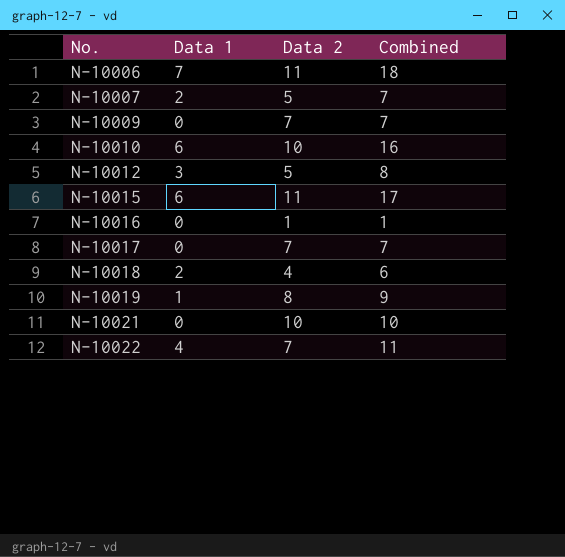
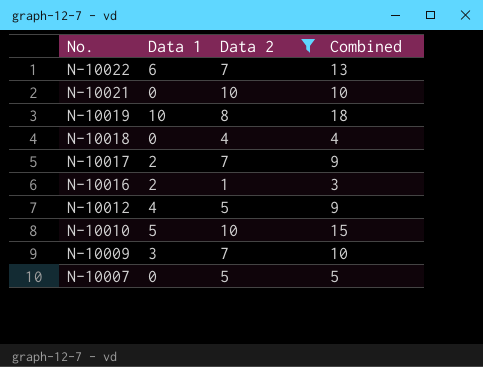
filter: none -> Data 2 != 11
row order: No. ascending -> No. descending
N-10022 | Data 1: 4 -> 6
N-10022 | Combined: 11 -> 13
N-10019 | Data 1: 1 -> 10
N-10019 | Combined: 9 -> 18
N-10018 | Data 1: 2 -> 0
N-10018 | Combined: 6 -> 4
N-10017 | Data 1: 0 -> 2
N-10017 | Combined: 7 -> 9
N-10016 | Data 1: 0 -> 2
N-10016 | Combined: 1 -> 3
N-10012 | Data 1: 3 -> 4
N-10012 | Combined: 8 -> 9
N-10010 | Data 1: 6 -> 5
N-10010 | Combined: 16 -> 15
N-10009 | Data 1: 0 -> 3
N-10009 | Combined: 7 -> 10
N-10007 | Data 1: 2 -> 0
N-10007 | Combined: 7 -> 5

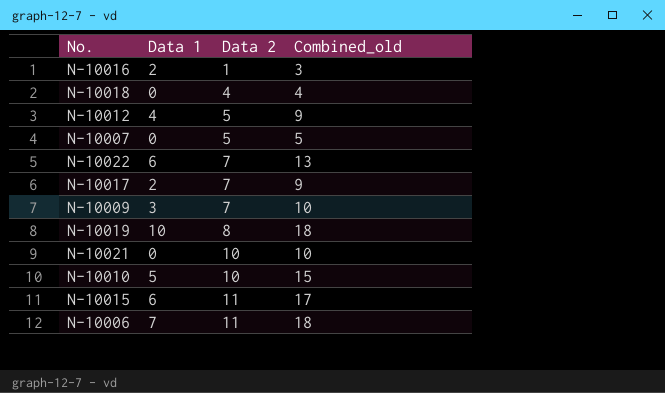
filter: Data 2 != 11 -> none
row order: No. descending -> Data 2 ascending
column name: Combined -> Combined_old

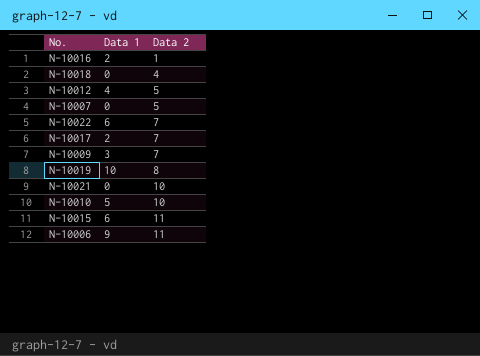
column Combined_old | formula: [Data 1] + [Data 2] -> none
N-10006 | Data 1: 7 -> 9

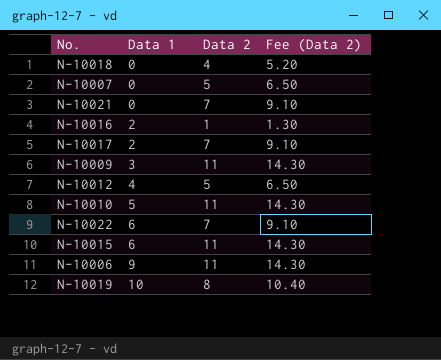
row order: Data 2 ascending -> Data 1 ascending
column Fee (Data 2) | formula: none -> [Data 2] * 1.3
N-10021 | Data 2: 10 -> 7
N-10009 | Data 2: 7 -> 11
N-10010 | Data 2: 10 -> 11

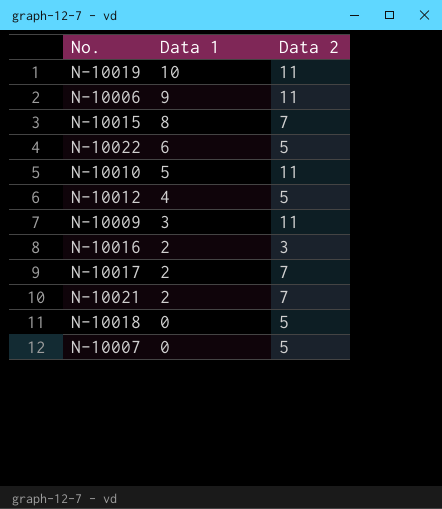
row order: Data 1 ascending -> Data 1 descending
column Fee (Data 2) | formula: [Data 2] * 1.3 -> none
N-10019 | Data 2: 8 -> 11
N-10015 | Data 1: 6 -> 8
N-10015 | Data 2: 11 -> 7
N-10022 | Data 2: 7 -> 5
N-10016 | Data 2: 1 -> 3
N-10021 | Data 1: 0 -> 2
N-10018 | Data 2: 4 -> 5

